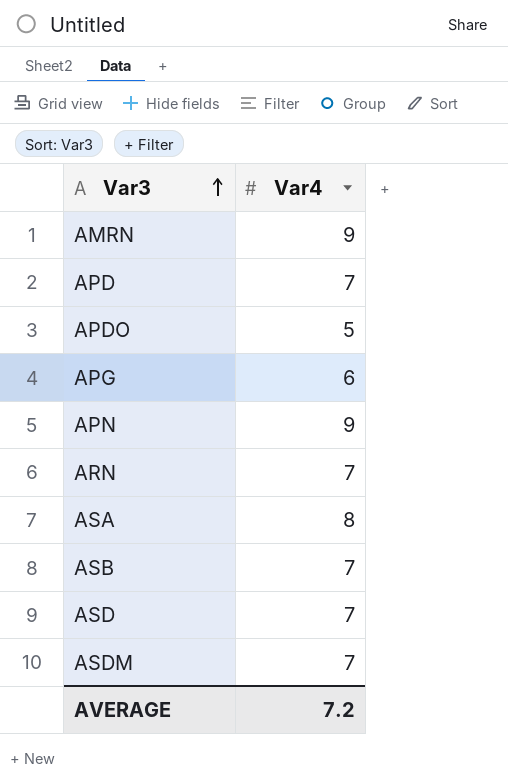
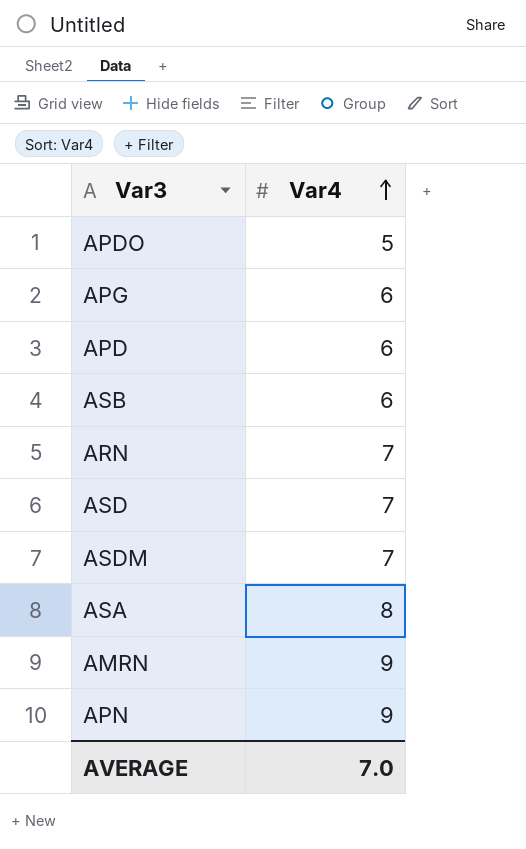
row order: Var3 ascending -> Var4 ascending
APD | Var4: 7 -> 6
ASB | Var4: 7 -> 6
AVERAGE | Var4: 7.2 -> 7.0

